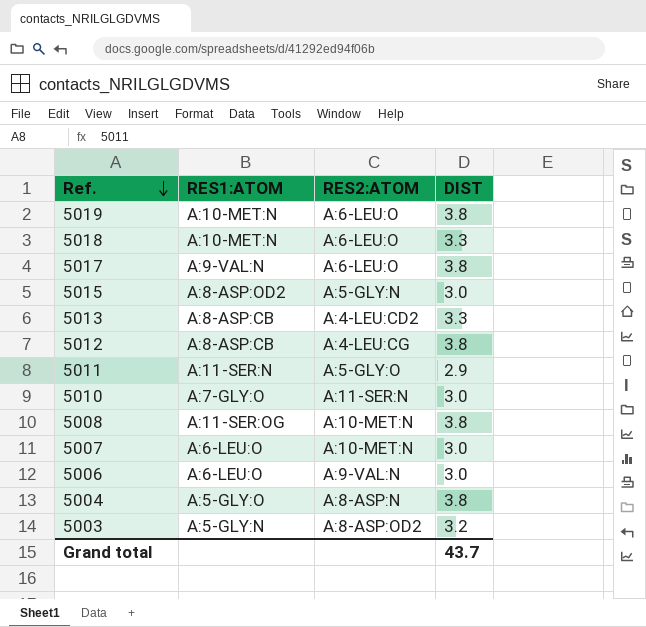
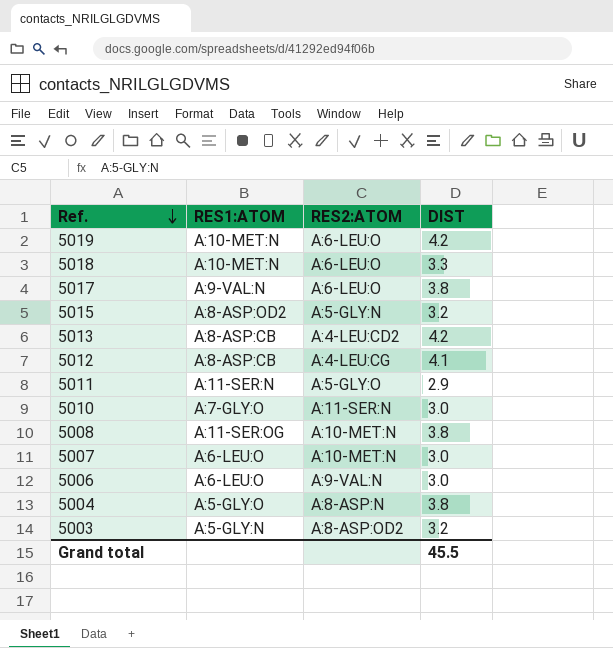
5019 | DIST: 3.8 -> 4.2
5015 | DIST: 3.0 -> 3.2
5013 | DIST: 3.3 -> 4.2
5012 | DIST: 3.8 -> 4.1
Grand total | DIST: 43.7 -> 45.5

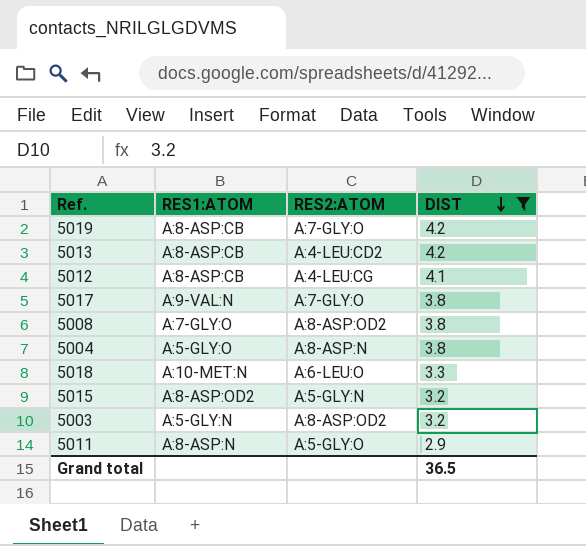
filter: none -> DIST != 3.0
row order: Ref. descending -> DIST descending
5019 | RES1:ATOM: A:10-MET:N -> A:8-ASP:CB
5019 | RES2:ATOM: A:6-LEU:O -> A:7-GLY:O
5017 | RES2:ATOM: A:6-LEU:O -> A:7-GLY:O
5008 | RES1:ATOM: A:11-SER:OG -> A:7-GLY:O
5008 | RES2:ATOM: A:10-MET:N -> A:8-ASP:OD2
5011 | RES1:ATOM: A:11-SER:N -> A:8-ASP:N
Grand total | DIST: 45.5 -> 36.5

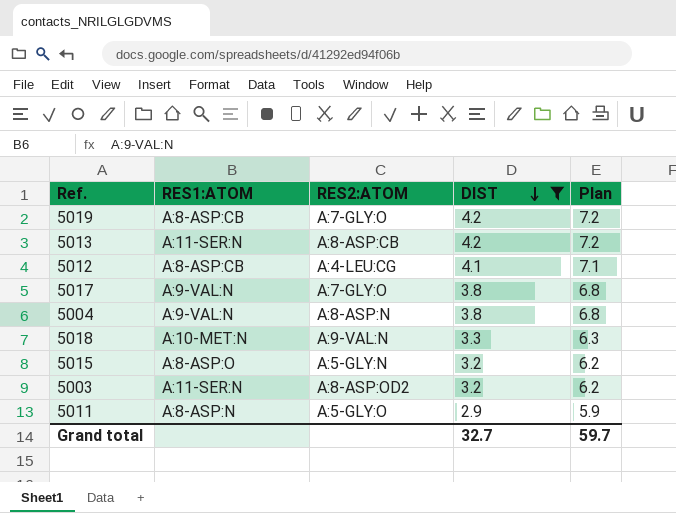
column Plan | formula: none -> [DIST] + 3
row 5008: A:7-GLY:O | A:8-ASP:OD2 | 3.8 -> none
5013 | RES1:ATOM: A:8-ASP:CB -> A:11-SER:N
5013 | RES2:ATOM: A:4-LEU:CD2 -> A:8-ASP:CB
5004 | RES1:ATOM: A:5-GLY:O -> A:9-VAL:N
5018 | RES2:ATOM: A:6-LEU:O -> A:9-VAL:N
5015 | RES1:ATOM: A:8-ASP:OD2 -> A:8-ASP:O
5003 | RES1:ATOM: A:5-GLY:N -> A:11-SER:N
Grand total | DIST: 36.5 -> 32.7

